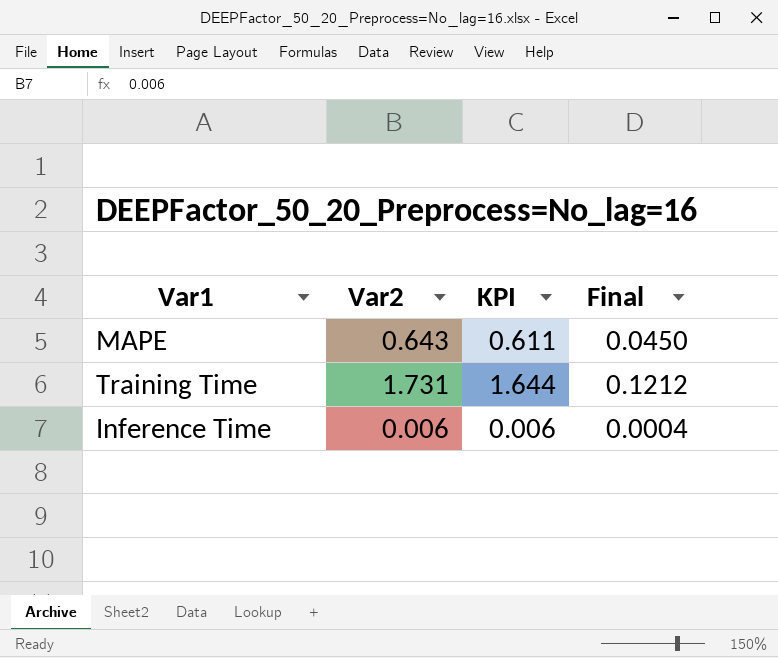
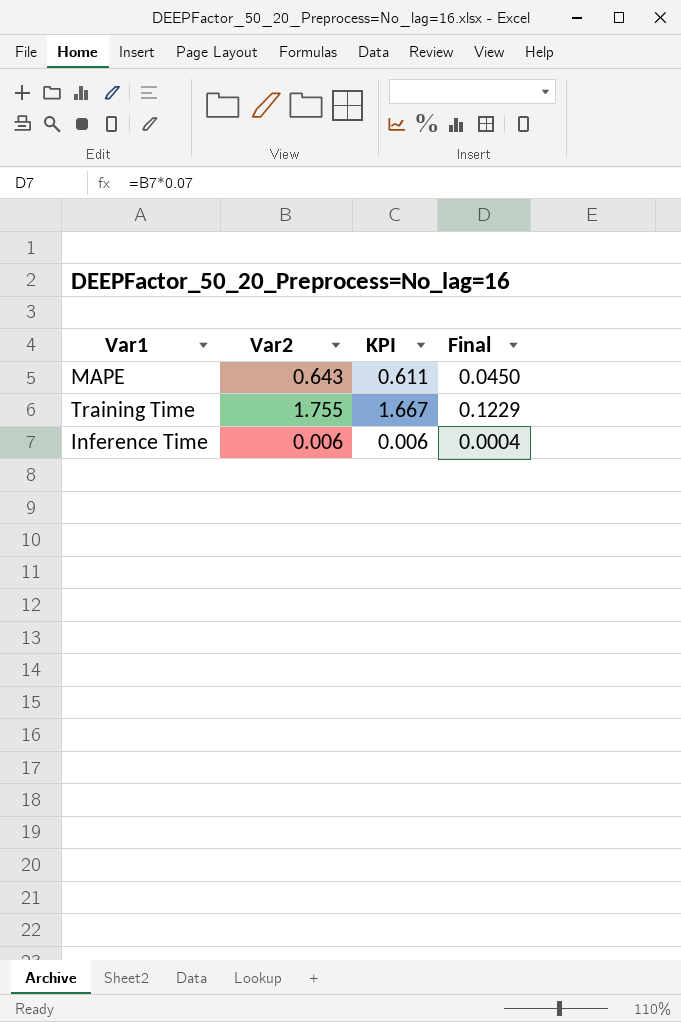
Training Time | Var2: 1.731 -> 1.755
Training Time | KPI: 1.644 -> 1.667
Training Time | Final: 0.1212 -> 0.1229

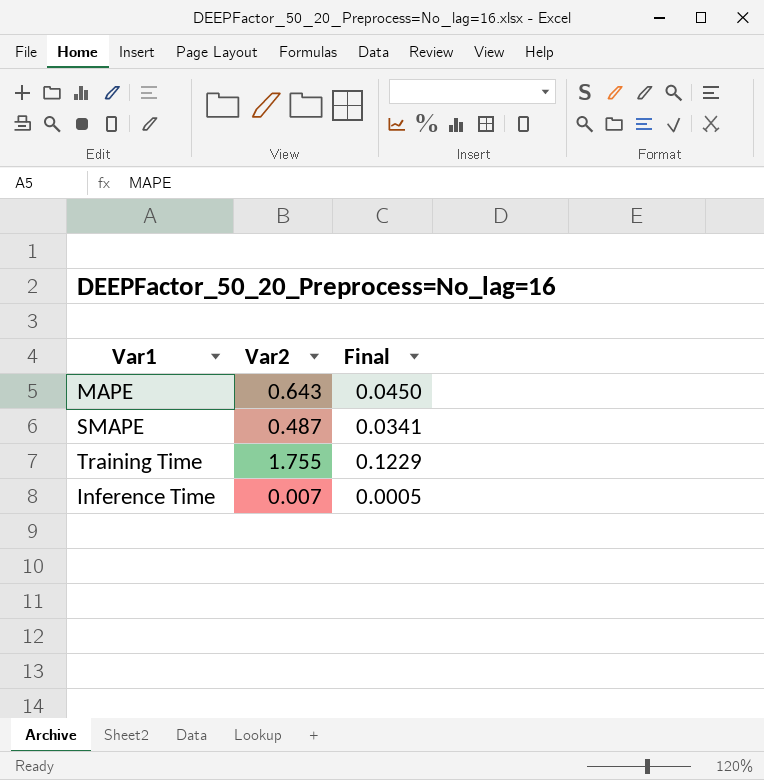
column KPI | formula: [Var2] * 0.95 -> none
row SMAPE: none -> 0.487 | 0.0341
Inference Time | Var2: 0.006 -> 0.007
Inference Time | Final: 0.0004 -> 0.0005

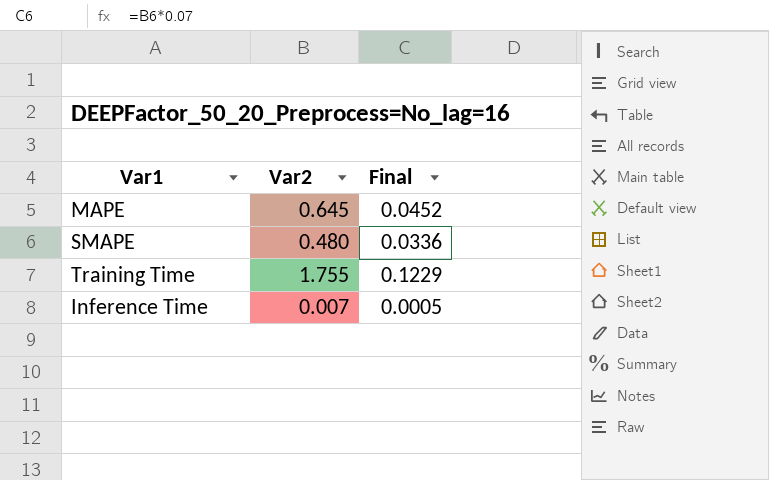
MAPE | Var2: 0.643 -> 0.645
MAPE | Final: 0.0450 -> 0.0452
SMAPE | Var2: 0.487 -> 0.480
SMAPE | Final: 0.0341 -> 0.0336

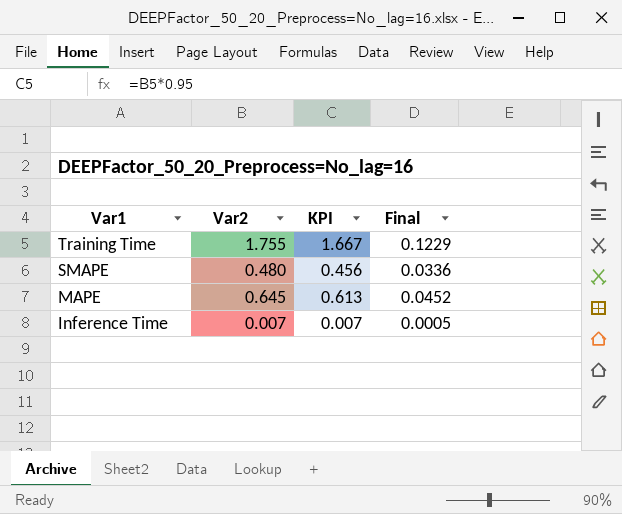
row order: none -> Var1 descending
column KPI | formula: none -> [Var2] * 0.95

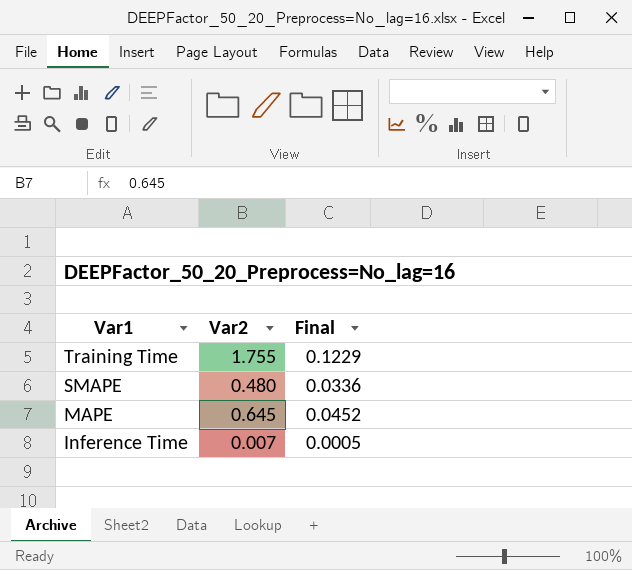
column KPI | formula: [Var2] * 0.95 -> none

